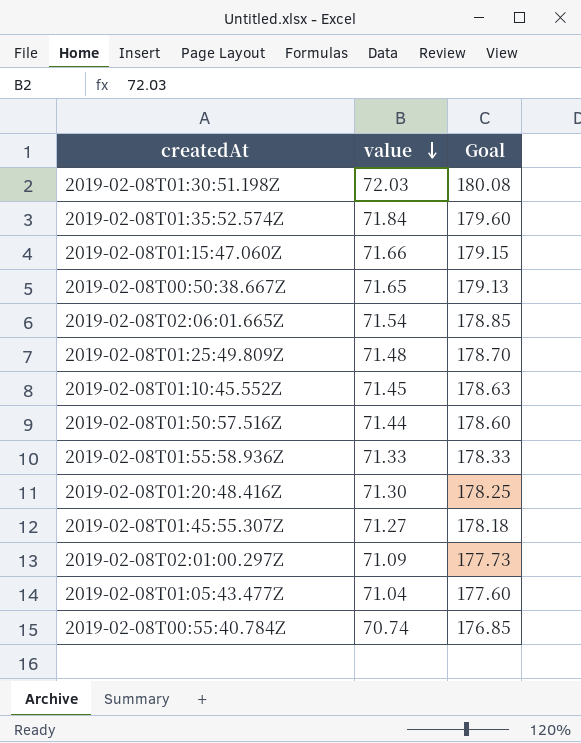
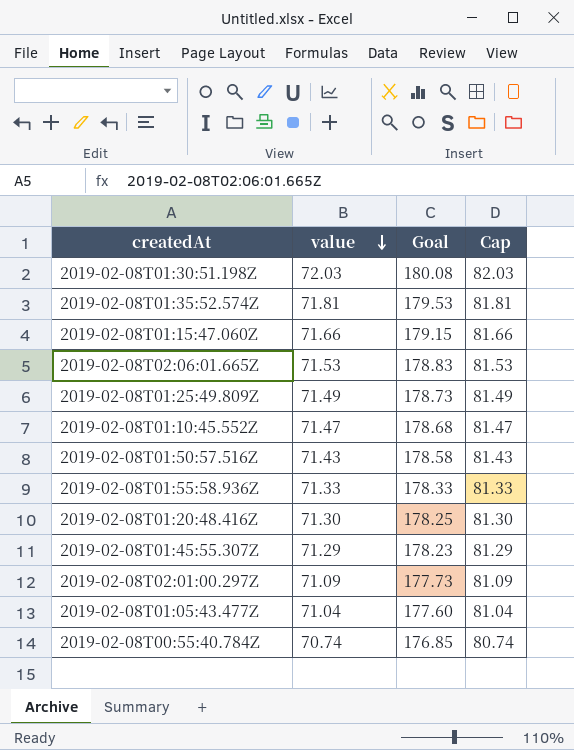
column Cap | formula: none -> [value] + 10
row 2019-02-08T00:50:38.667Z: 71.65 | 179.13 -> none
2019-02-08T01:35:52.574Z | value: 71.84 -> 71.81
2019-02-08T01:35:52.574Z | Goal: 179.60 -> 179.53
2019-02-08T02:06:01.665Z | value: 71.54 -> 71.53
2019-02-08T02:06:01.665Z | Goal: 178.85 -> 178.83
2019-02-08T01:25:49.809Z | value: 71.48 -> 71.49
2019-02-08T01:25:49.809Z | Goal: 178.70 -> 178.73
2019-02-08T01:10:45.552Z | value: 71.45 -> 71.47
2019-02-08T01:10:45.552Z | Goal: 178.63 -> 178.68
2019-02-08T01:50:57.516Z | value: 71.44 -> 71.43
2019-02-08T01:50:57.516Z | Goal: 178.60 -> 178.58
2019-02-08T01:45:55.307Z | value: 71.27 -> 71.29
2019-02-08T01:45:55.307Z | Goal: 178.18 -> 178.23

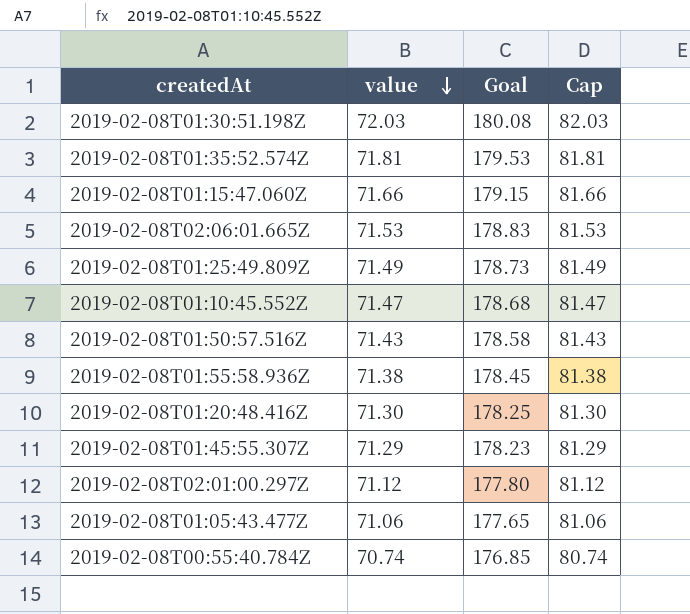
2019-02-08T01:55:58.936Z | value: 71.33 -> 71.38
2019-02-08T01:55:58.936Z | Goal: 178.33 -> 178.45
2019-02-08T01:55:58.936Z | Cap: 81.33 -> 81.38
2019-02-08T02:01:00.297Z | value: 71.09 -> 71.12
2019-02-08T02:01:00.297Z | Goal: 177.73 -> 177.80
2019-02-08T02:01:00.297Z | Cap: 81.09 -> 81.12
2019-02-08T01:05:43.477Z | value: 71.04 -> 71.06
2019-02-08T01:05:43.477Z | Goal: 177.60 -> 177.65
2019-02-08T01:05:43.477Z | Cap: 81.04 -> 81.06

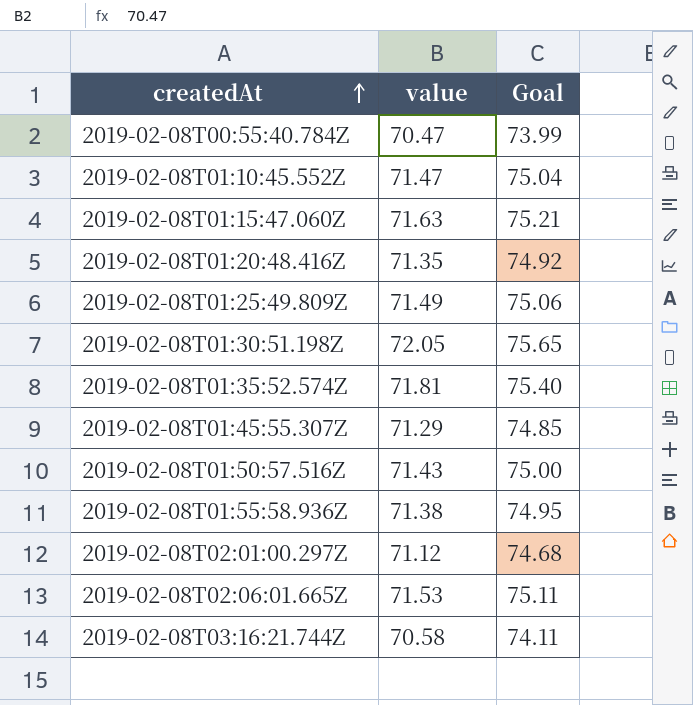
row order: value descending -> createdAt ascending
column Cap | formula: [value] + 10 -> none
column Goal | formula: [value] * 2.5 -> [value] * 1.05
row 2019-02-08T01:05:43.477Z: 71.06 | 177.65 | 81.06 -> none
2019-02-08T00:55:40.784Z | value: 70.74 -> 70.47
2019-02-08T01:15:47.060Z | value: 71.66 -> 71.63
2019-02-08T01:20:48.416Z | value: 71.30 -> 71.35
2019-02-08T01:30:51.198Z | value: 72.03 -> 72.05
row 2019-02-08T03:16:21.744Z: none -> 70.58 | 74.11

